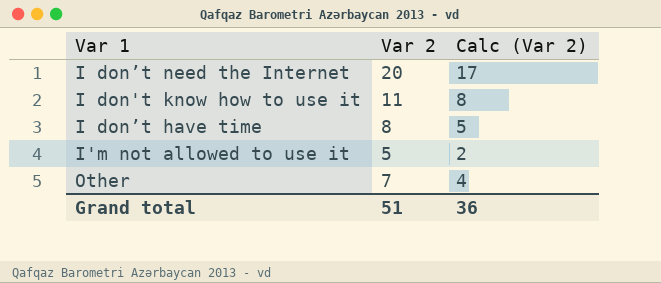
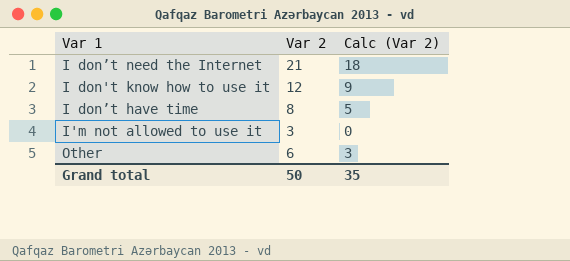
I don’t need the Internet | Var 2: 20 -> 21
I don’t need the Internet | Calc (Var 2): 17 -> 18
I don't know how to use it | Var 2: 11 -> 12
I don't know how to use it | Calc (Var 2): 8 -> 9
I'm not allowed to use it | Var 2: 5 -> 3
I'm not allowed to use it | Calc (Var 2): 2 -> 0
Other | Var 2: 7 -> 6
Other | Calc (Var 2): 4 -> 3
Grand total | Var 2: 51 -> 50
Grand total | Calc (Var 2): 36 -> 35

